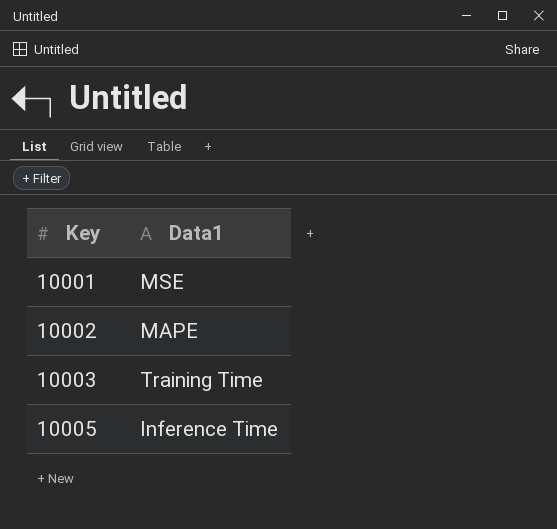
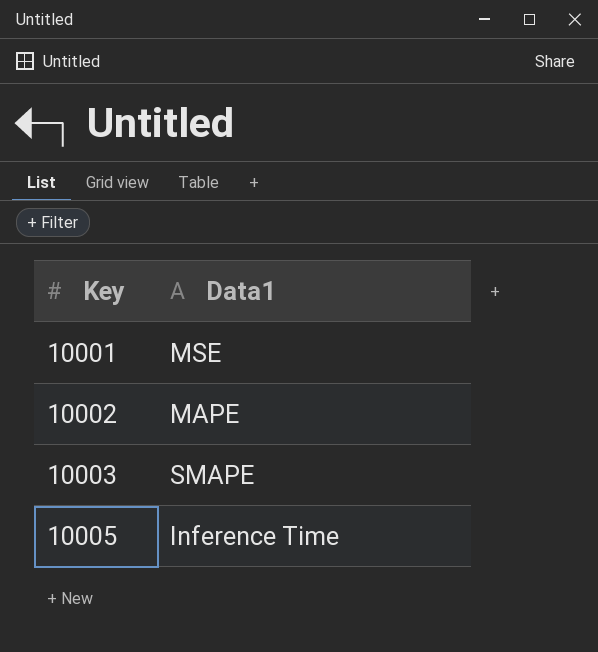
10003 | Data1: Training Time -> SMAPE

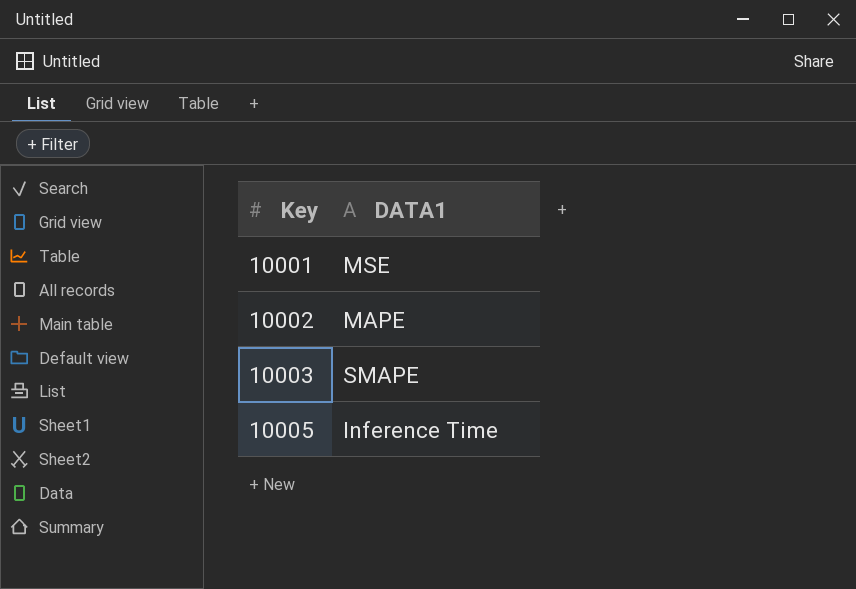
column name: Data1 -> DATA1

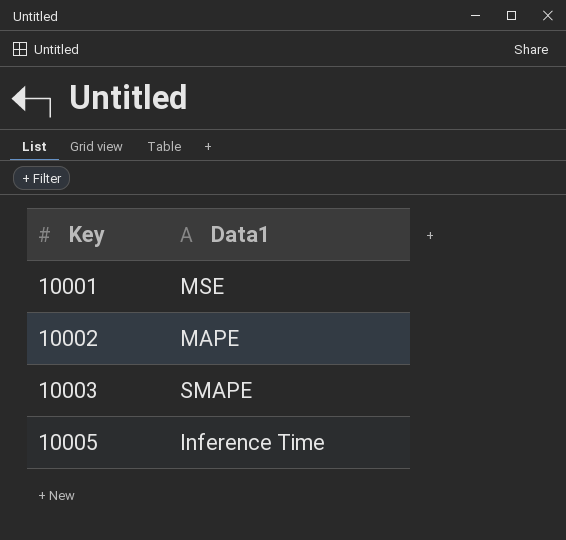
column name: DATA1 -> Data1

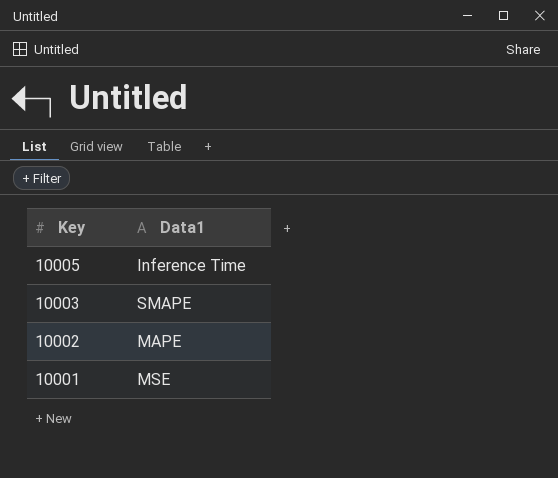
row order: Key ascending -> Key descending

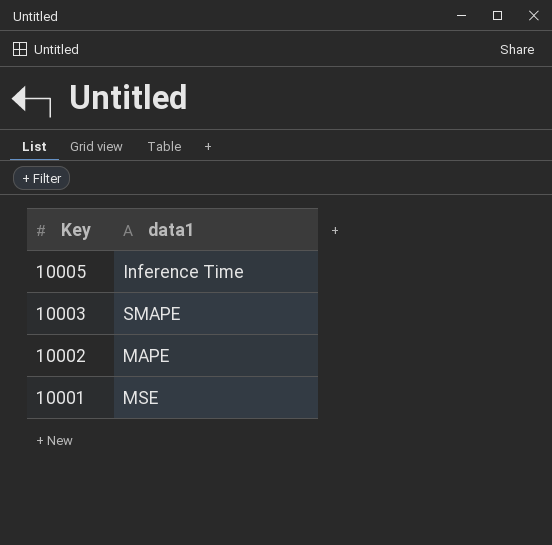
column name: Data1 -> data1

